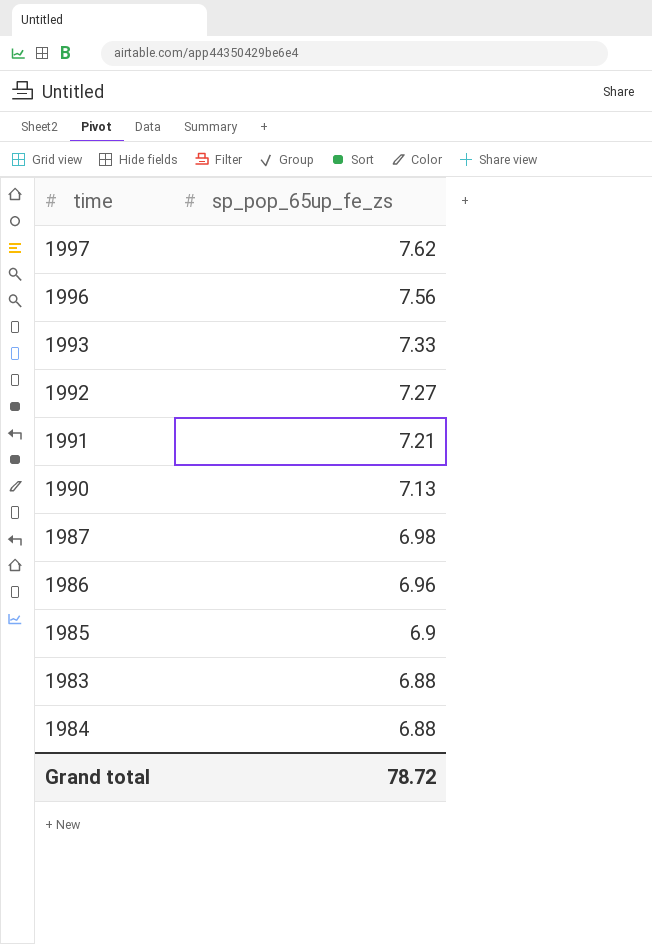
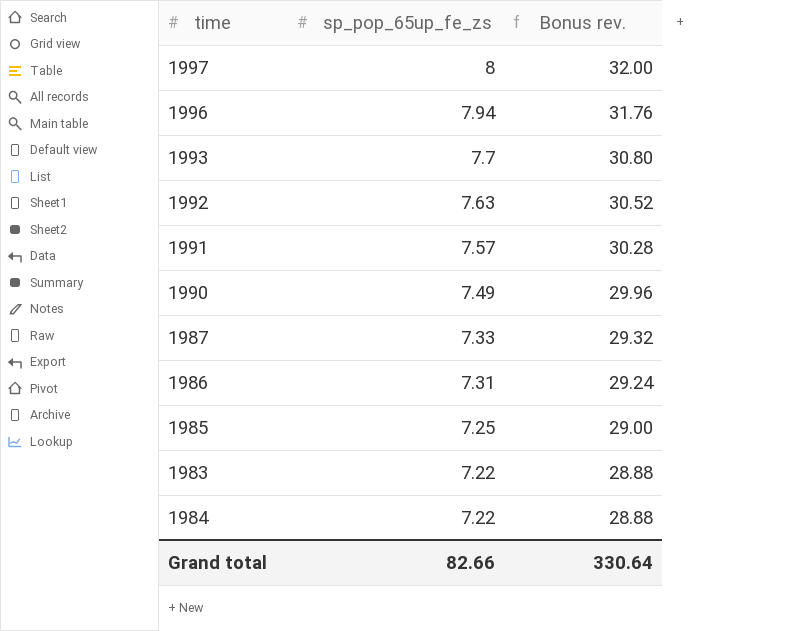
column Bonus rev. | formula: none -> [sp_pop_65up_fe_zs] * 4
1997 | sp_pop_65up_fe_zs: 7.62 -> 8
1996 | sp_pop_65up_fe_zs: 7.56 -> 7.94
1993 | sp_pop_65up_fe_zs: 7.33 -> 7.7
1992 | sp_pop_65up_fe_zs: 7.27 -> 7.63
1991 | sp_pop_65up_fe_zs: 7.21 -> 7.57
1990 | sp_pop_65up_fe_zs: 7.13 -> 7.49
1987 | sp_pop_65up_fe_zs: 6.98 -> 7.33
1986 | sp_pop_65up_fe_zs: 6.96 -> 7.31
1985 | sp_pop_65up_fe_zs: 6.9 -> 7.25
1983 | sp_pop_65up_fe_zs: 6.88 -> 7.22
1984 | sp_pop_65up_fe_zs: 6.88 -> 7.22
Grand total | sp_pop_65up_fe_zs: 78.72 -> 82.66

